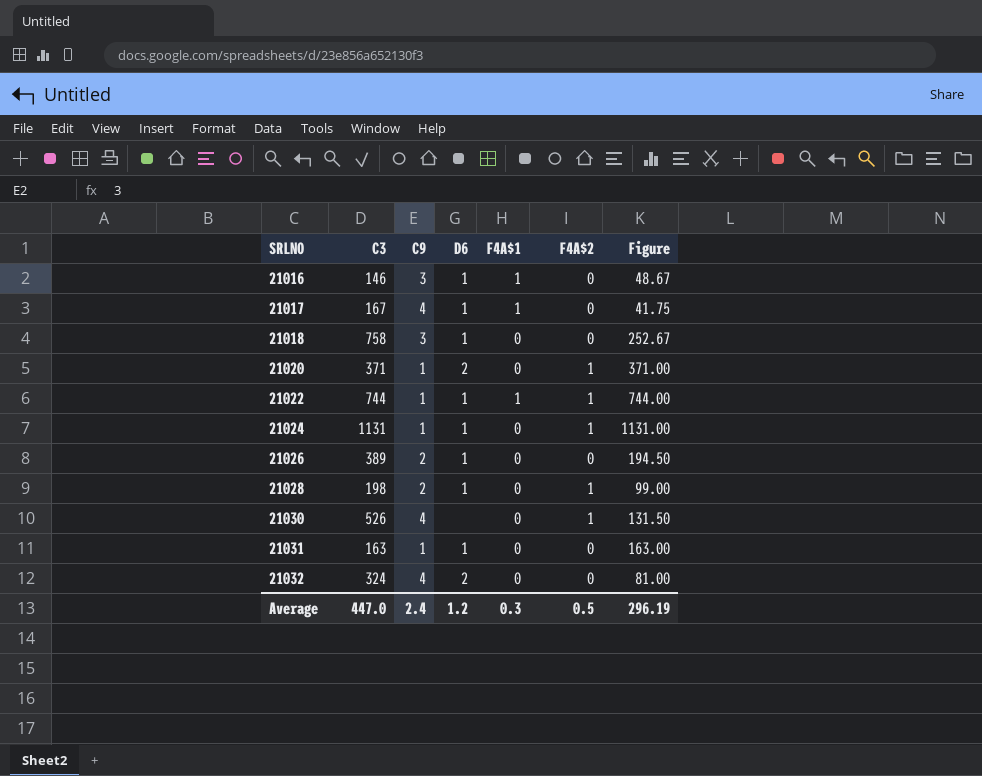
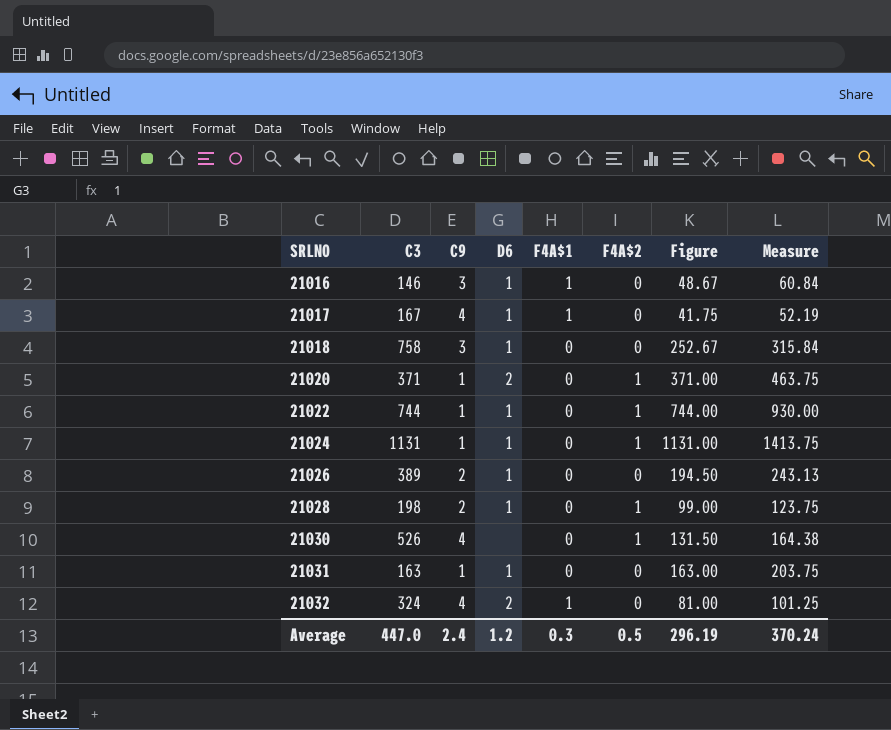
column Measure | formula: none -> [Figure] * 1.25
21022 | F4A$1: 1 -> 0
21032 | F4A$1: 0 -> 1

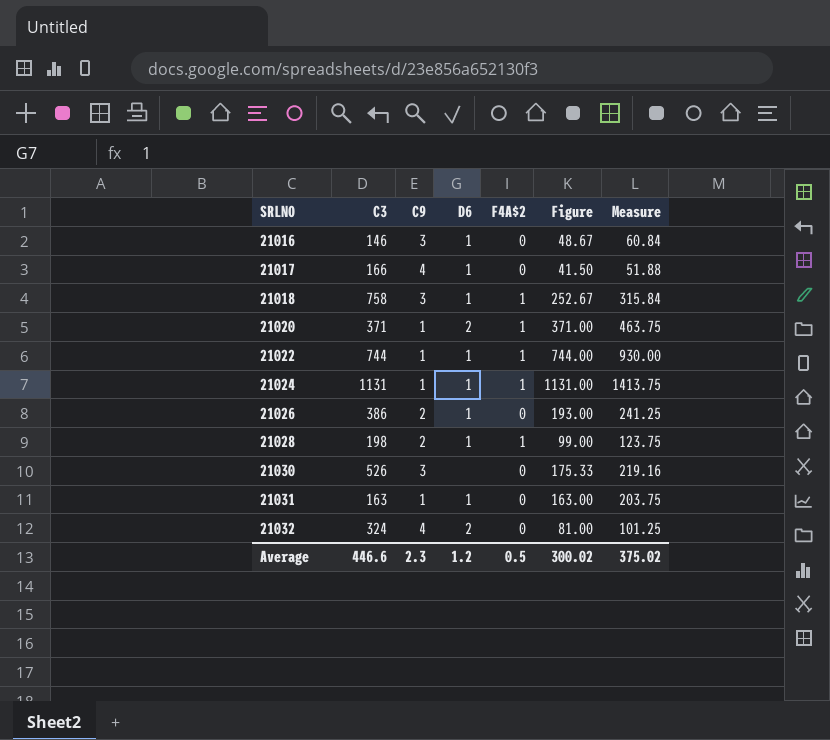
column F4A$1 | position: 5 -> none
21017 | C3: 167 -> 166
21017 | Figure: 41.75 -> 41.50
21017 | Measure: 52.19 -> 51.88
21018 | F4A$2: 0 -> 1
21026 | C3: 389 -> 386
21026 | Figure: 194.50 -> 193.00
21026 | Measure: 243.13 -> 241.25
21030 | C9: 4 -> 3
21030 | F4A$2: 1 -> 0
21030 | Figure: 131.50 -> 175.33
21030 | Measure: 164.38 -> 219.16
Average | C3: 447.0 -> 446.6
Average | C9: 2.4 -> 2.3
Average | Figure: 296.19 -> 300.02
Average | Measure: 370.24 -> 375.02

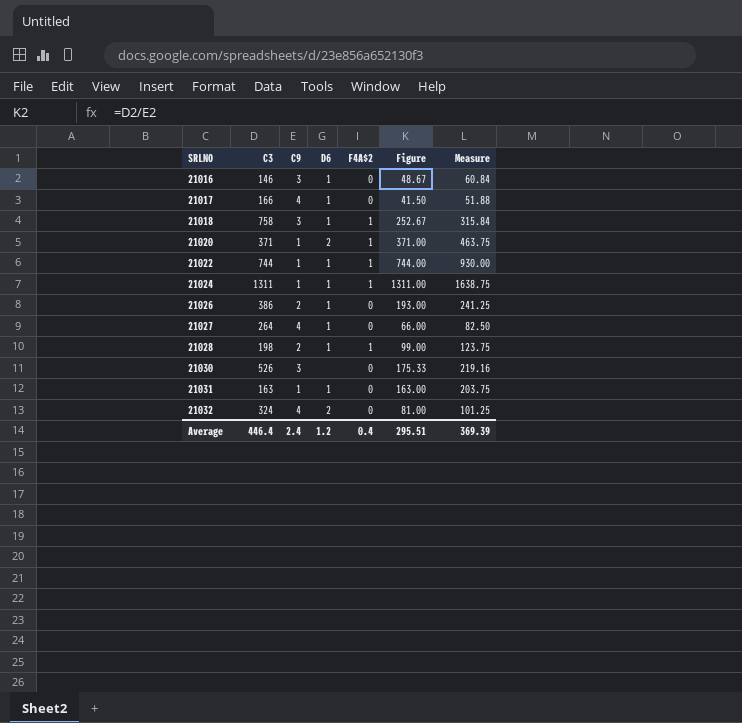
21024 | C3: 1131 -> 1311
21024 | Figure: 1131.00 -> 1311.00
21024 | Measure: 1413.75 -> 1638.75
row 21027: none -> 264 | 4 | 1 | 0 | 66.00 | 82.50
Average | C3: 446.6 -> 446.4
Average | C9: 2.3 -> 2.4
Average | F4A$2: 0.5 -> 0.4
Average | Figure: 300.02 -> 295.51
Average | Measure: 375.02 -> 369.39

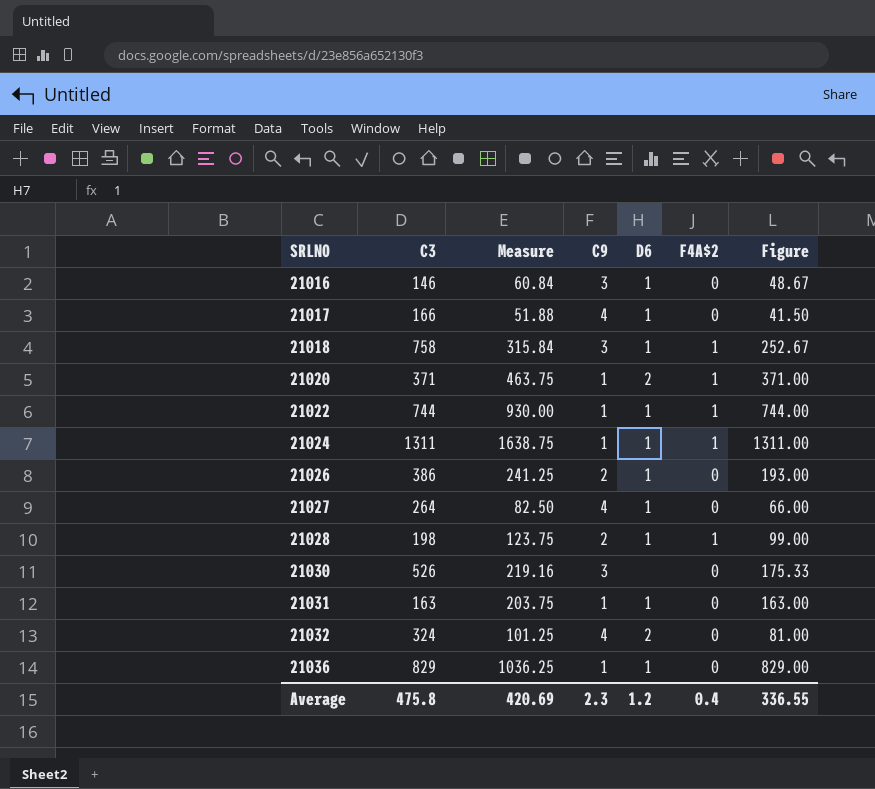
column Measure | position: 7 -> 3
row 21036: none -> 829 | 1036.25 | 1 | 1 | 0 | 829.00
Average | C3: 446.4 -> 475.8
Average | Measure: 369.39 -> 420.69
Average | C9: 2.4 -> 2.3
Average | Figure: 295.51 -> 336.55

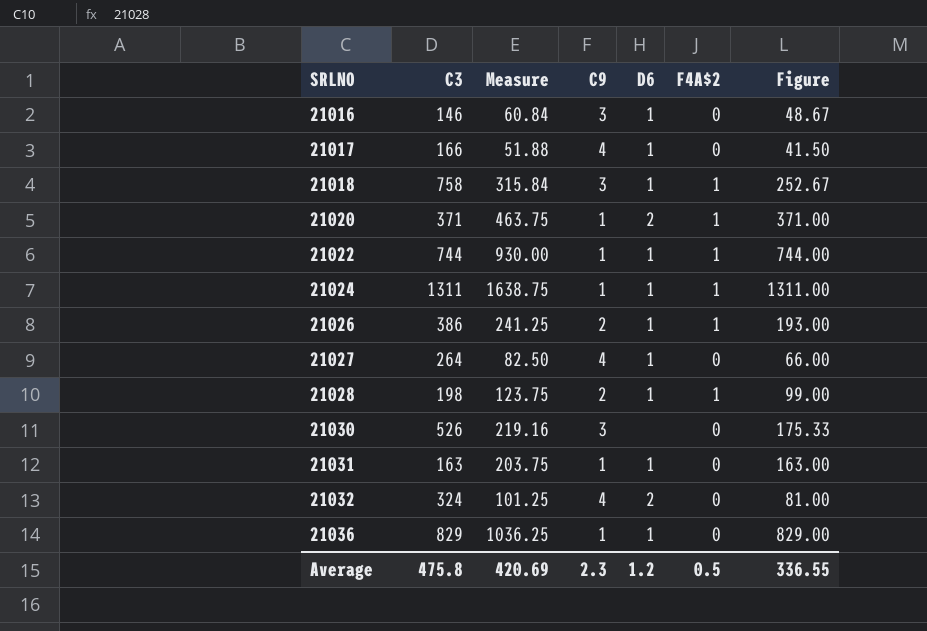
21026 | F4A$2: 0 -> 1
Average | F4A$2: 0.4 -> 0.5

